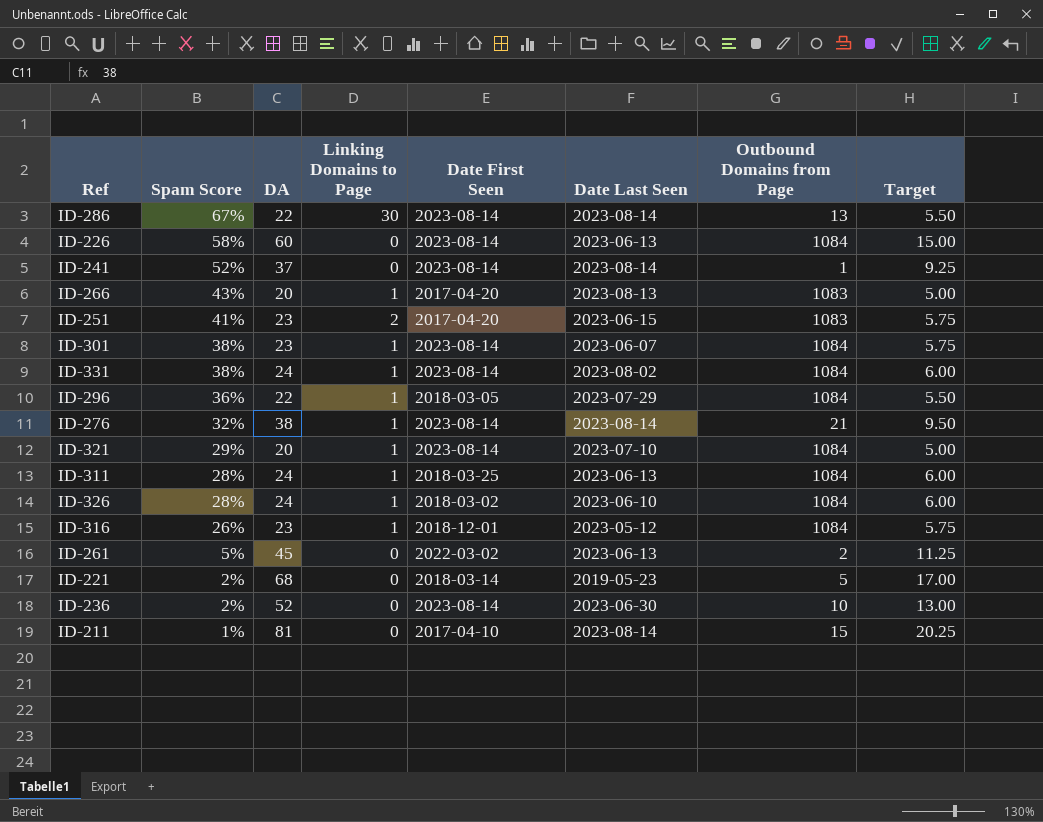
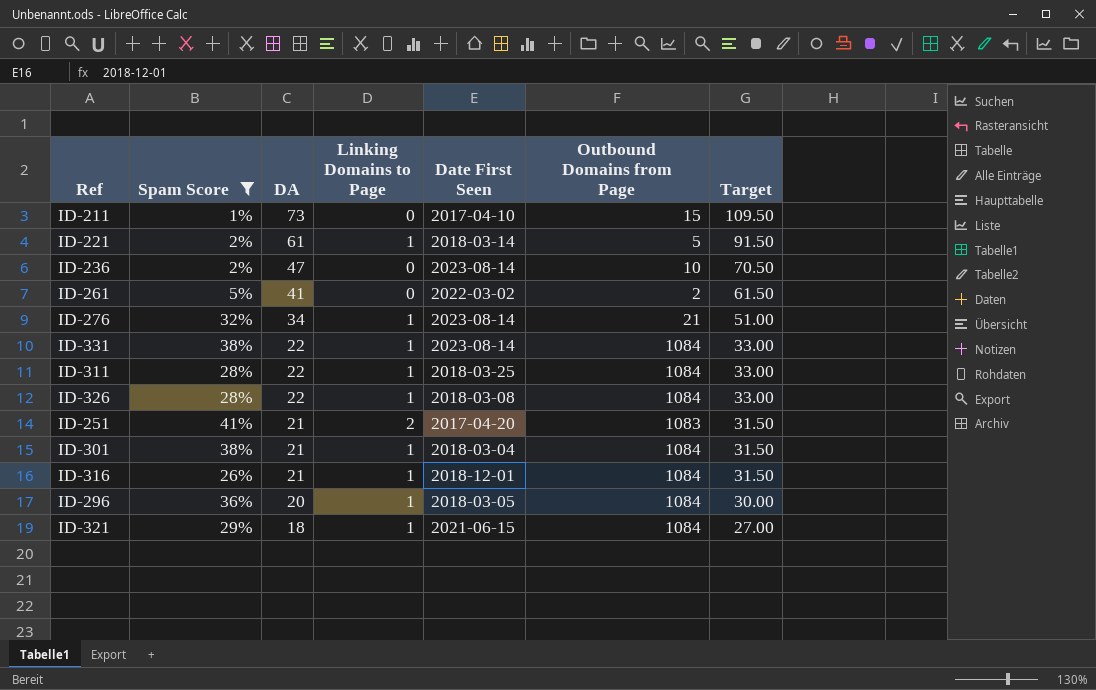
filter: none -> Spam Score <= 41%
row order: Spam Score descending -> DA descending
column Date Last Seen | position: 6 -> none
column Target | formula: [DA] * 0.25 -> [DA] * 1.5
ID-211 | DA: 81 -> 73
ID-221 | DA: 68 -> 61
ID-221 | Linking Domains to Page: 0 -> 1
ID-236 | DA: 52 -> 47
ID-261 | DA: 45 -> 41
ID-276 | DA: 38 -> 34
ID-331 | DA: 24 -> 22
ID-311 | DA: 24 -> 22
ID-326 | DA: 24 -> 22
ID-326 | Date First Seen: 2018-03-02 -> 2018-03-08
ID-251 | DA: 23 -> 21
ID-301 | DA: 23 -> 21
ID-301 | Date First Seen: 2023-08-14 -> 2018-03-04
ID-316 | DA: 23 -> 21
ID-296 | DA: 22 -> 20
ID-321 | DA: 20 -> 18
ID-321 | Date First Seen: 2023-08-14 -> 2021-06-15

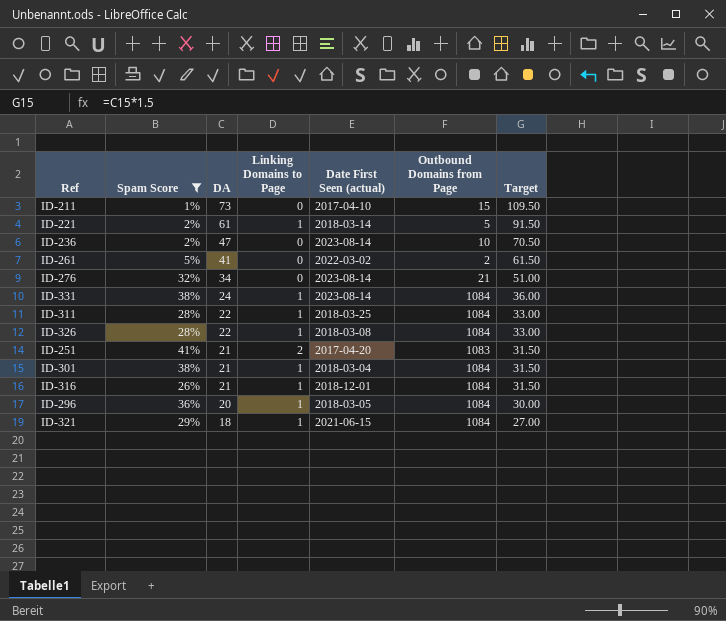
column name: Date First Seen -> Date First Seen (actual)
ID-276 | Linking Domains to Page: 1 -> 0
ID-331 | DA: 22 -> 24
ID-331 | Target: 33.00 -> 36.00

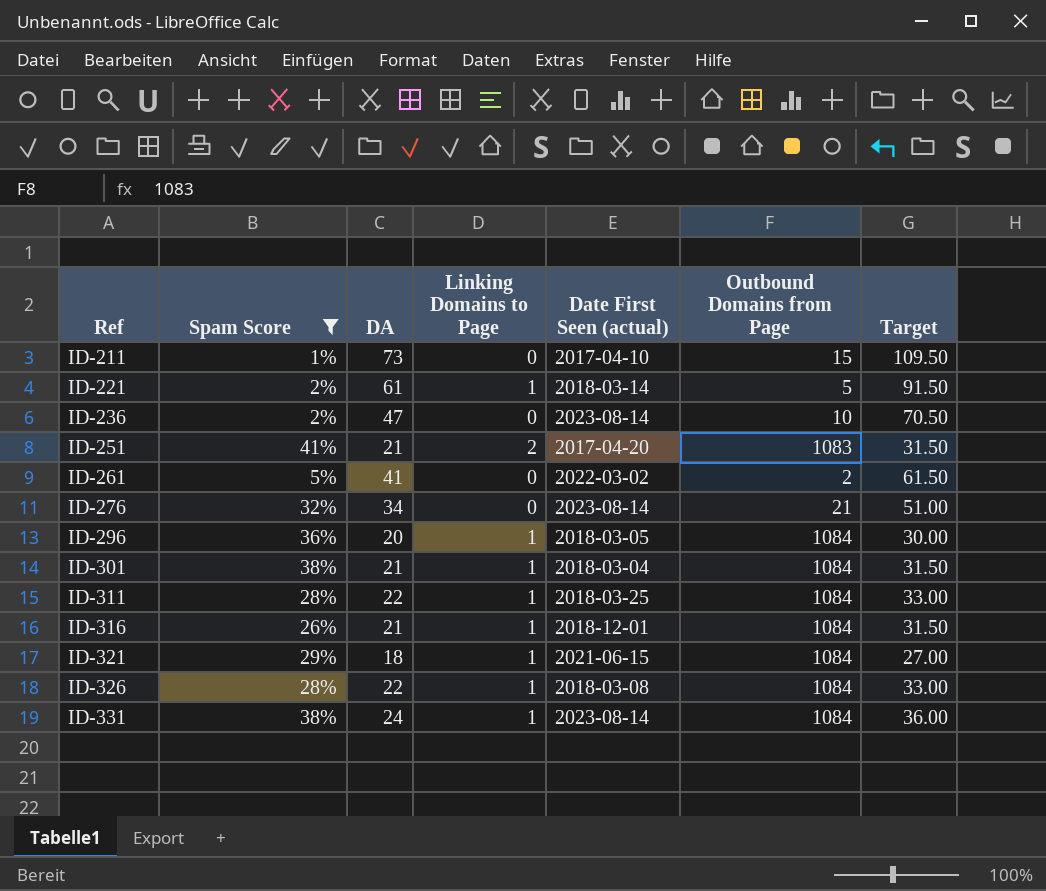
row order: DA descending -> Ref ascending

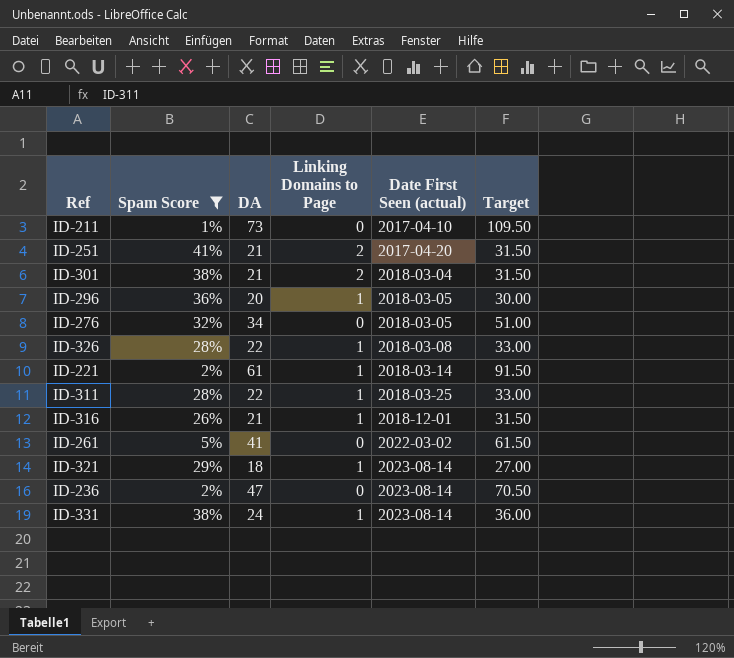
row order: Ref ascending -> Date First Seen (actual) ascending
column Outbound Domains from Page | position: 6 -> none
ID-301 | Linking Domains to Page: 1 -> 2
ID-276 | Date First Seen (actual): 2023-08-14 -> 2018-03-05
ID-321 | Date First Seen (actual): 2021-06-15 -> 2023-08-14

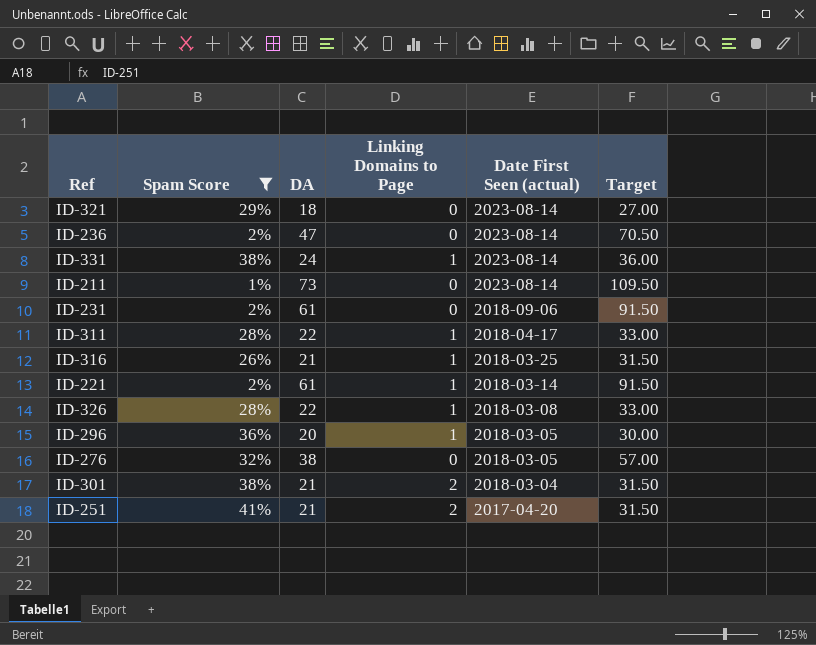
row order: Date First Seen (actual) ascending -> Date First Seen (actual) descending
row ID-261: 5% | 41 | 0 | 2022-03-02 | 61.50 -> none
ID-321 | Linking Domains to Page: 1 -> 0
ID-211 | Date First Seen (actual): 2017-04-10 -> 2023-08-14
row ID-231: none -> 2% | 61 | 0 | 2018-09-06 | 91.50
ID-311 | Date First Seen (actual): 2018-03-25 -> 2018-04-17
ID-316 | Date First Seen (actual): 2018-12-01 -> 2018-03-25
ID-276 | DA: 34 -> 38
ID-276 | Target: 51.00 -> 57.00

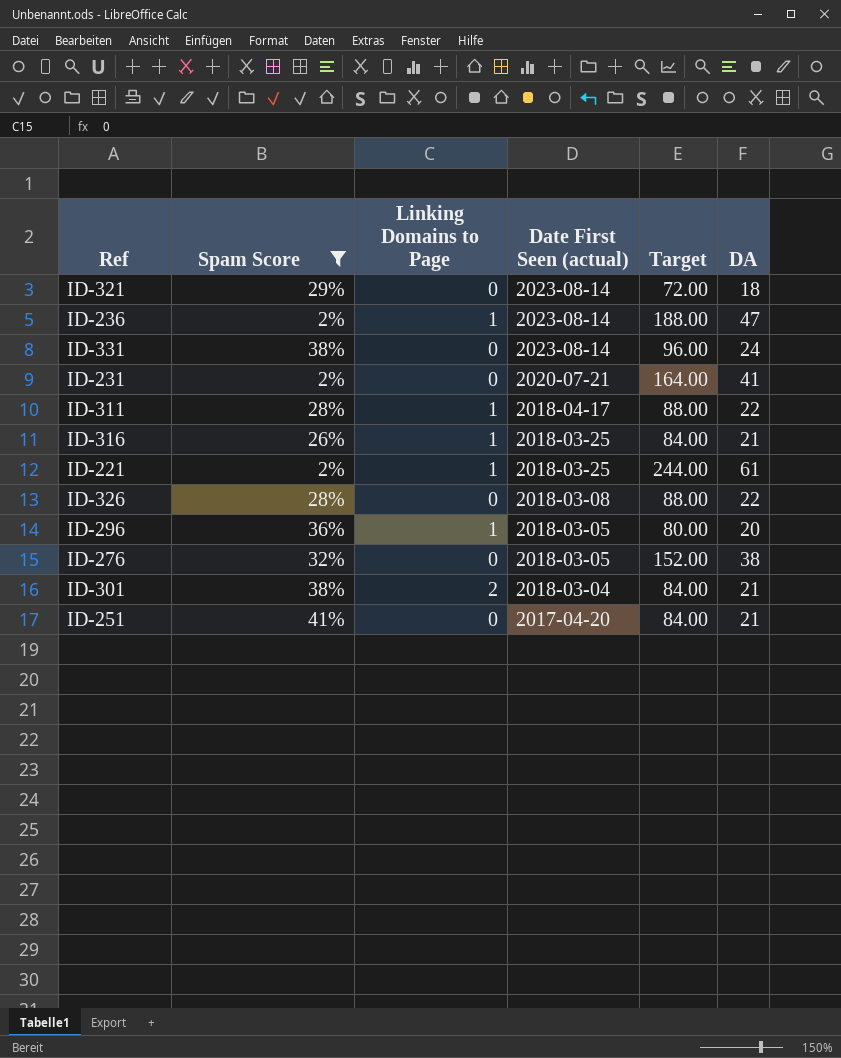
column Target | formula: [DA] * 1.5 -> [DA] * 4
column DA | position: 3 -> 6
row ID-211: 1% | 73 | 0 | 2023-08-14 | 109.50 -> none
ID-236 | Linking Domains to Page: 0 -> 1
ID-331 | Linking Domains to Page: 1 -> 0
ID-231 | Date First Seen (actual): 2018-09-06 -> 2020-07-21
ID-231 | DA: 61 -> 41
ID-221 | Date First Seen (actual): 2018-03-14 -> 2018-03-25
ID-326 | Linking Domains to Page: 1 -> 0
ID-251 | Linking Domains to Page: 2 -> 0

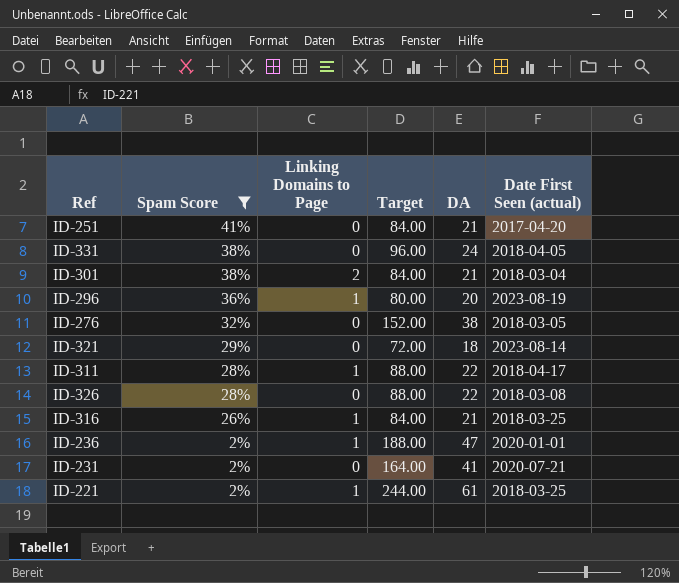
row order: Date First Seen (actual) descending -> Spam Score descending
column Date First Seen (actual) | position: 4 -> 6
ID-331 | Date First Seen (actual): 2023-08-14 -> 2018-04-05
ID-296 | Date First Seen (actual): 2018-03-05 -> 2023-08-19
ID-236 | Date First Seen (actual): 2023-08-14 -> 2020-01-01

